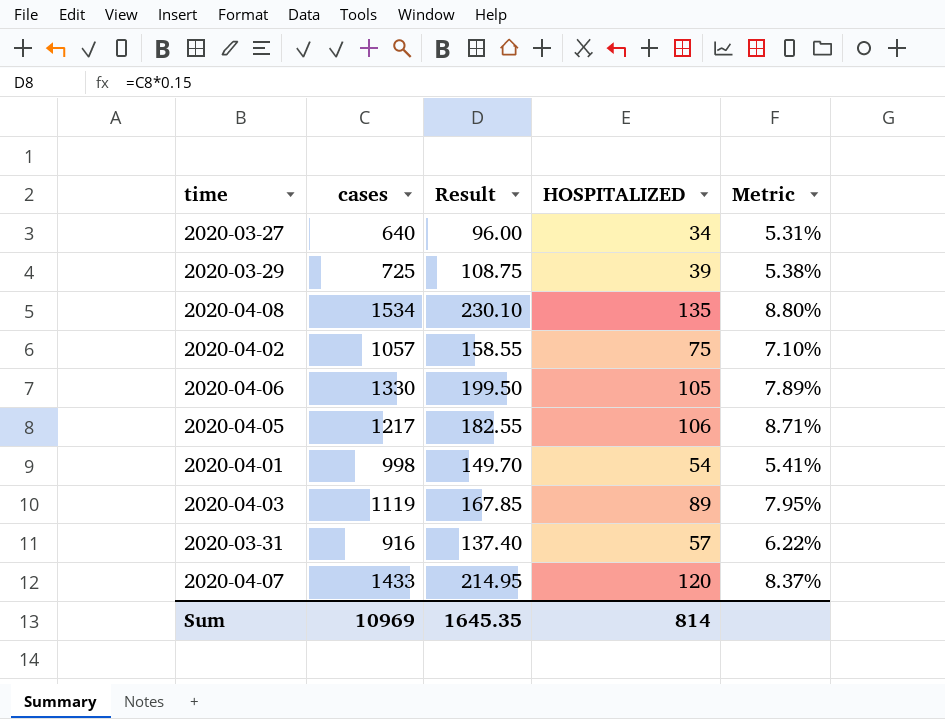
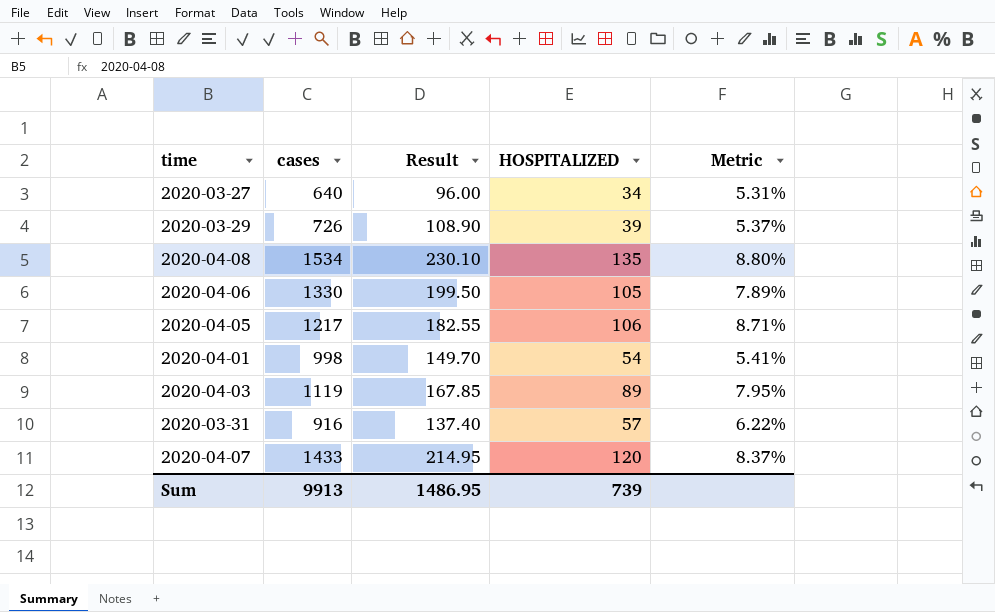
row 2020-04-02: 1057 | 158.55 | 75 | 7.10% -> none
2020-03-29 | cases: 725 -> 726
2020-03-29 | Result: 108.75 -> 108.90
2020-03-29 | Metric: 5.38% -> 5.37%
Sum | cases: 10969 -> 9913
Sum | Result: 1645.35 -> 1486.95
Sum | HOSPITALIZED: 814 -> 739

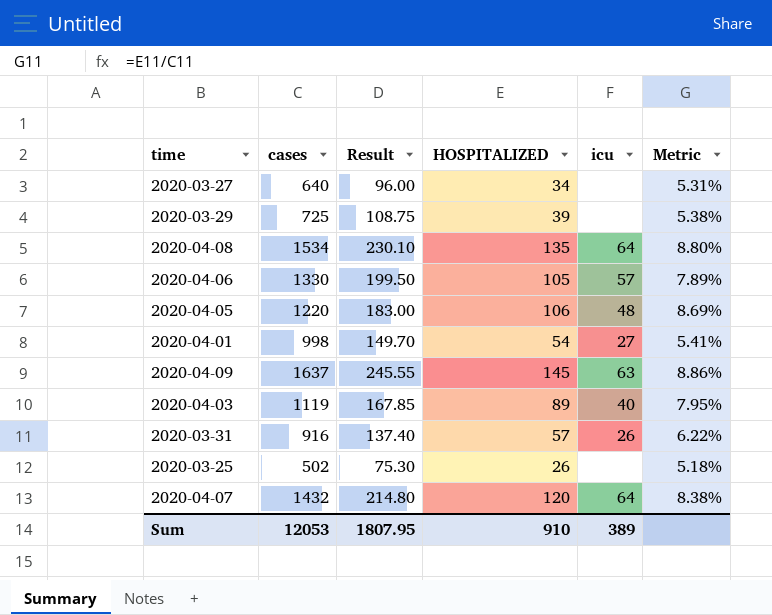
column icu | position: none -> 5
2020-03-29 | cases: 726 -> 725
2020-03-29 | Result: 108.90 -> 108.75
2020-03-29 | Metric: 5.37% -> 5.38%
2020-04-05 | cases: 1217 -> 1220
2020-04-05 | Result: 182.55 -> 183.00
2020-04-05 | Metric: 8.71% -> 8.69%
row 2020-04-09: none -> 1637 | 245.55 | 145 | 63 | 8.86%
row 2020-03-25: none -> 502 | 75.30 | 26 | none | 5.18%
2020-04-07 | cases: 1433 -> 1432
2020-04-07 | Result: 214.95 -> 214.80
2020-04-07 | Metric: 8.37% -> 8.38%
Sum | cases: 9913 -> 12053
Sum | Result: 1486.95 -> 1807.95
Sum | HOSPITALIZED: 739 -> 910

